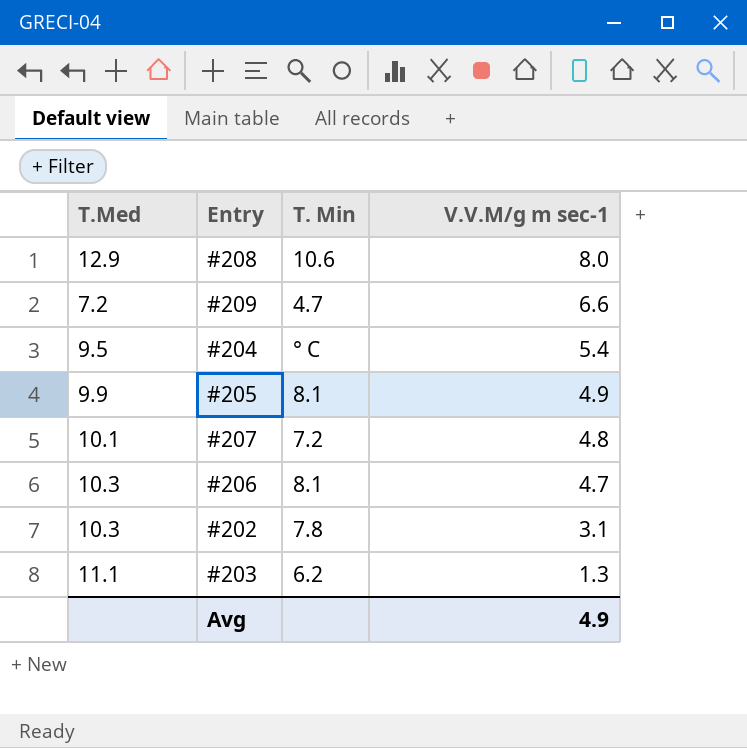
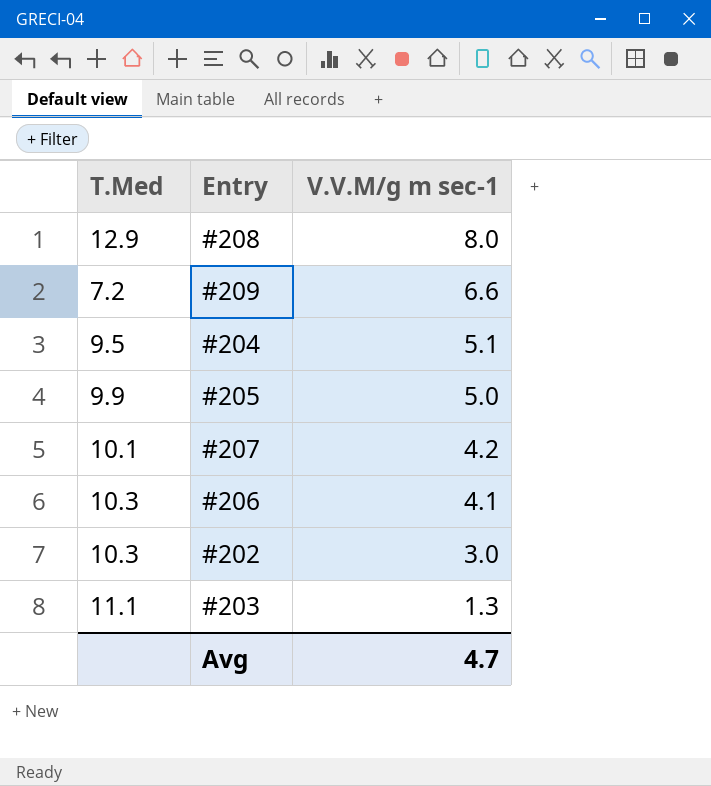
column T. Min | position: 3 -> none
#204 | V.V.M/g m sec-1: 5.4 -> 5.1
#205 | V.V.M/g m sec-1: 4.9 -> 5.0
#207 | V.V.M/g m sec-1: 4.8 -> 4.2
#206 | V.V.M/g m sec-1: 4.7 -> 4.1
#202 | V.V.M/g m sec-1: 3.1 -> 3.0
Avg | V.V.M/g m sec-1: 4.9 -> 4.7

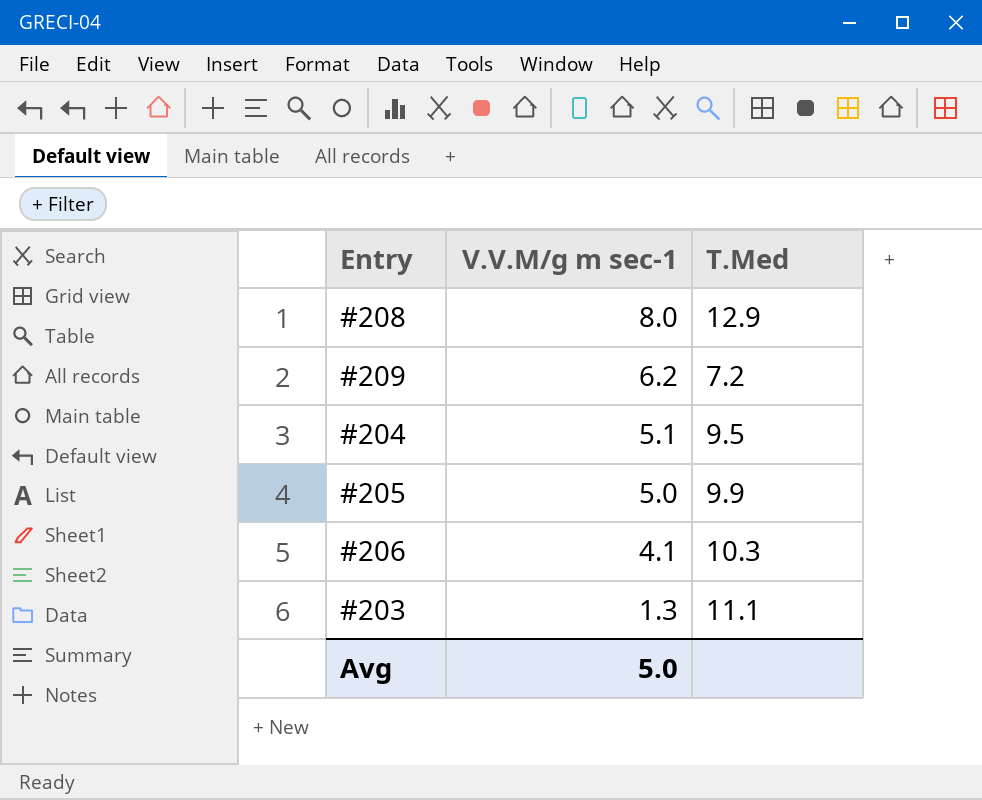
column T.Med | position: 1 -> 3
row #207: 10.1 | 4.2 -> none
row #202: 10.3 | 3.0 -> none
#209 | V.V.M/g m sec-1: 6.6 -> 6.2
Avg | V.V.M/g m sec-1: 4.7 -> 5.0

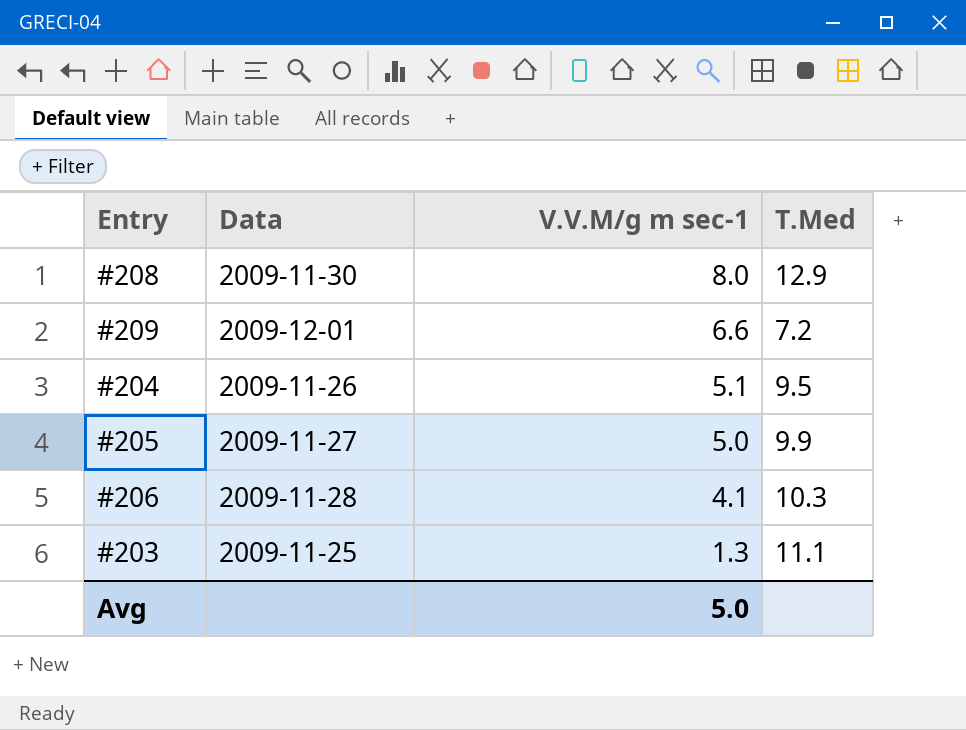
column Data | position: none -> 2
#209 | V.V.M/g m sec-1: 6.2 -> 6.6

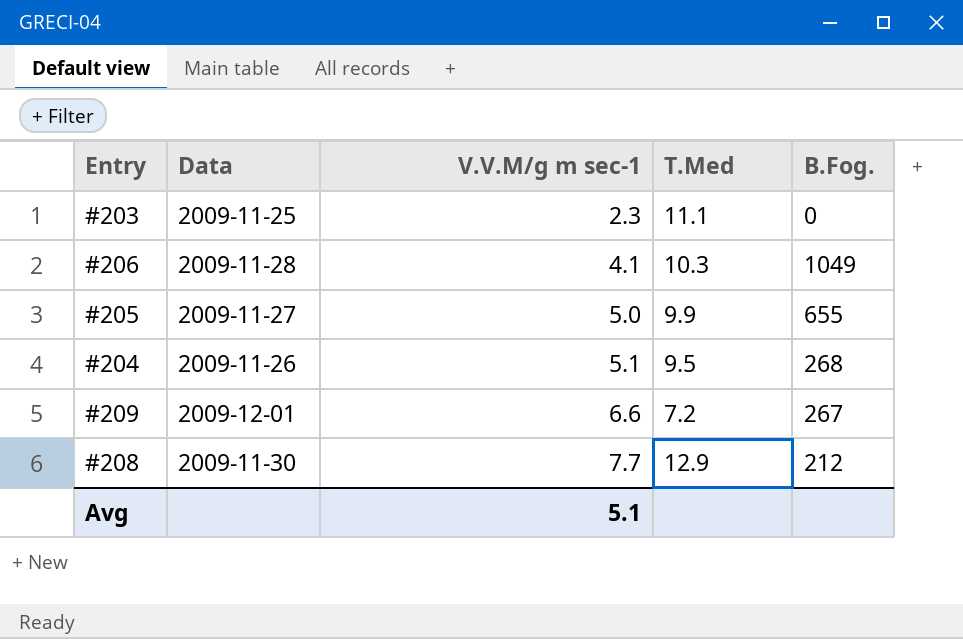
row order: V.V.M/g m sec-1 descending -> V.V.M/g m sec-1 ascending
column B.Fog. | position: none -> 5
#203 | V.V.M/g m sec-1: 1.3 -> 2.3
#208 | V.V.M/g m sec-1: 8.0 -> 7.7
Avg | V.V.M/g m sec-1: 5.0 -> 5.1

